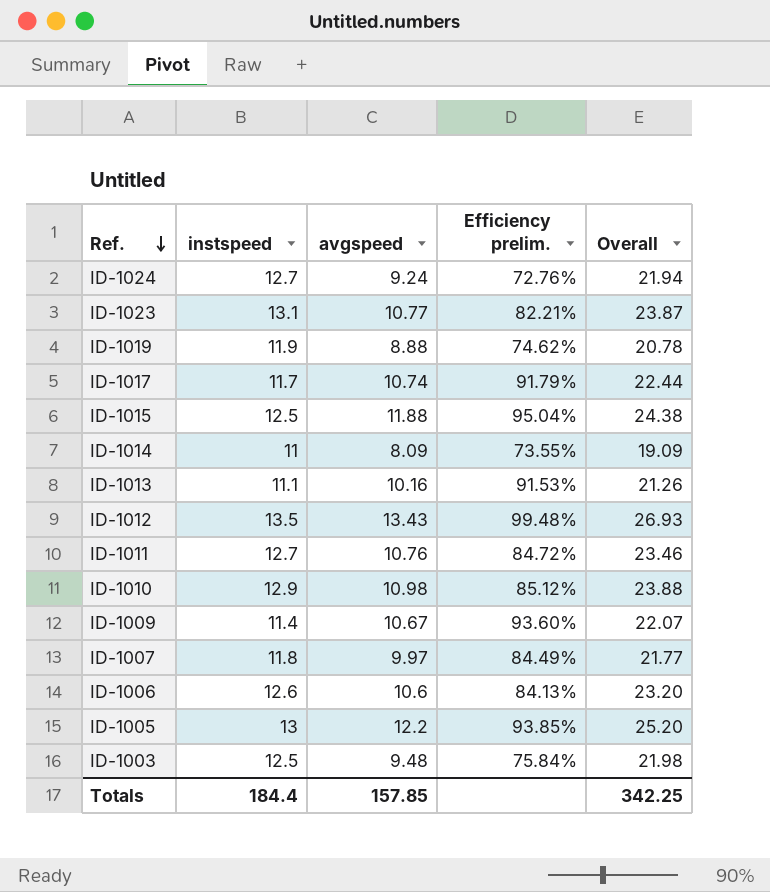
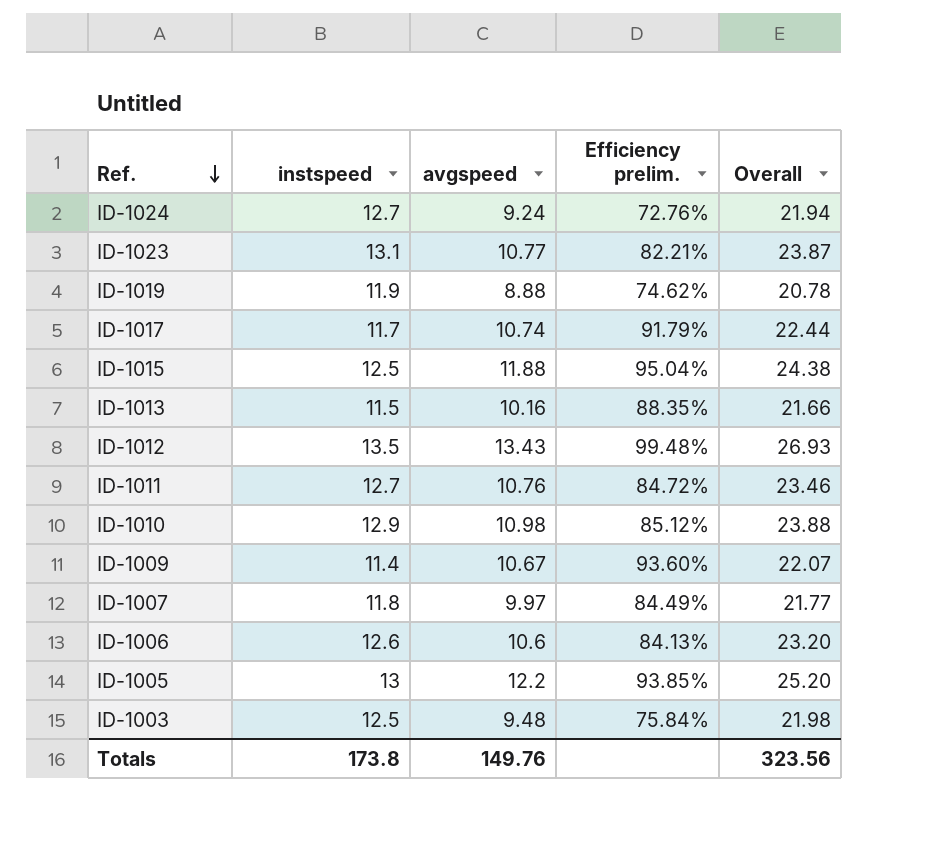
row ID-1014: 11 | 8.09 | 73.55% | 19.09 -> none
ID-1013 | instspeed: 11.1 -> 11.5
ID-1013 | Efficiency prelim.: 91.53% -> 88.35%
ID-1013 | Overall: 21.26 -> 21.66
Totals | instspeed: 184.4 -> 173.8
Totals | avgspeed: 157.85 -> 149.76
Totals | Overall: 342.25 -> 323.56

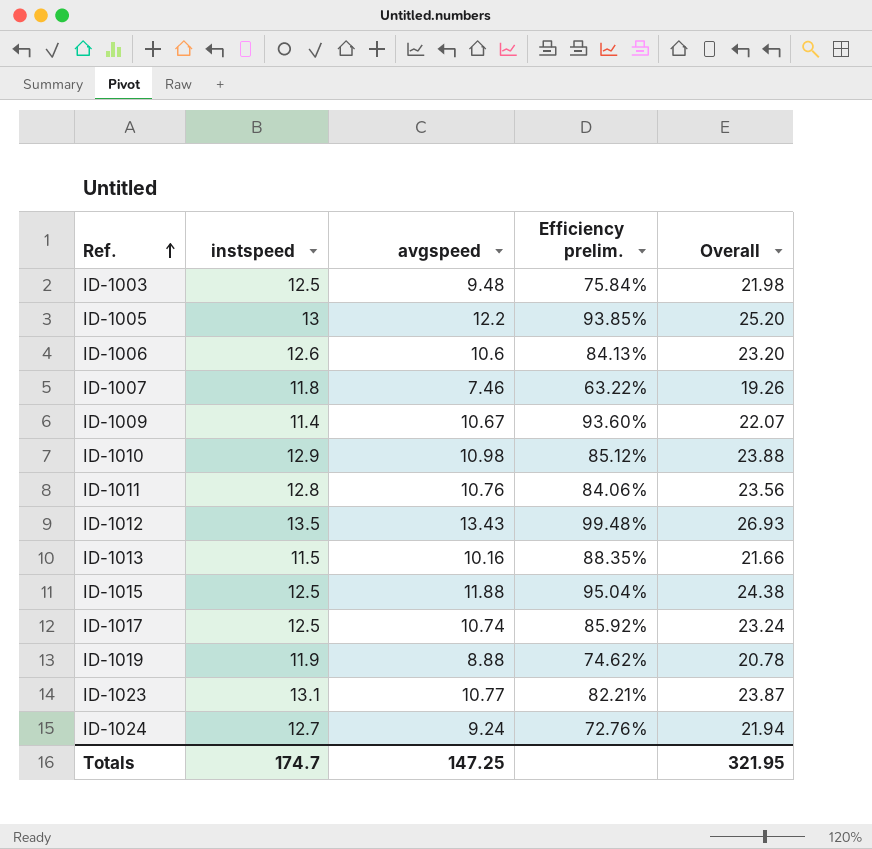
row order: Ref. descending -> Ref. ascending
ID-1007 | avgspeed: 9.97 -> 7.46
ID-1007 | Efficiency prelim.: 84.49% -> 63.22%
ID-1007 | Overall: 21.77 -> 19.26
ID-1011 | instspeed: 12.7 -> 12.8
ID-1011 | Efficiency prelim.: 84.72% -> 84.06%
ID-1011 | Overall: 23.46 -> 23.56
ID-1017 | instspeed: 11.7 -> 12.5
ID-1017 | Efficiency prelim.: 91.79% -> 85.92%
ID-1017 | Overall: 22.44 -> 23.24
Totals | instspeed: 173.8 -> 174.7
Totals | avgspeed: 149.76 -> 147.25
Totals | Overall: 323.56 -> 321.95

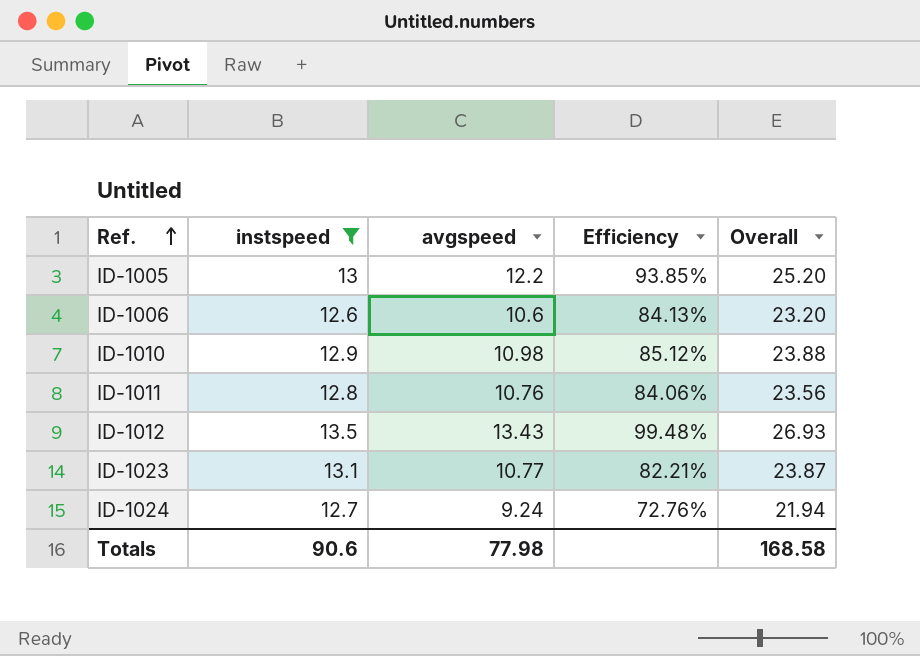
filter: none -> instspeed >= 12.6
column name: Efficiency prelim. -> Efficiency
Totals | instspeed: 174.7 -> 90.6
Totals | avgspeed: 147.25 -> 77.98
Totals | Overall: 321.95 -> 168.58

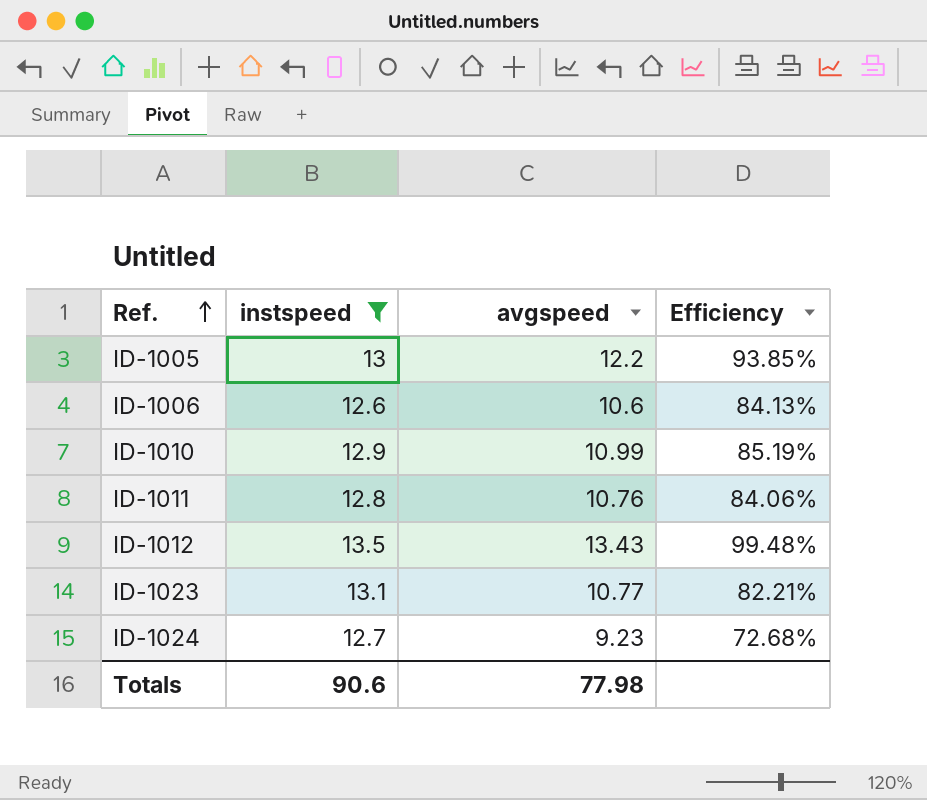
column Overall | formula: [instspeed] + [avgspeed] -> none
ID-1010 | avgspeed: 10.98 -> 10.99
ID-1010 | Efficiency: 85.12% -> 85.19%
ID-1024 | avgspeed: 9.24 -> 9.23
ID-1024 | Efficiency: 72.76% -> 72.68%

